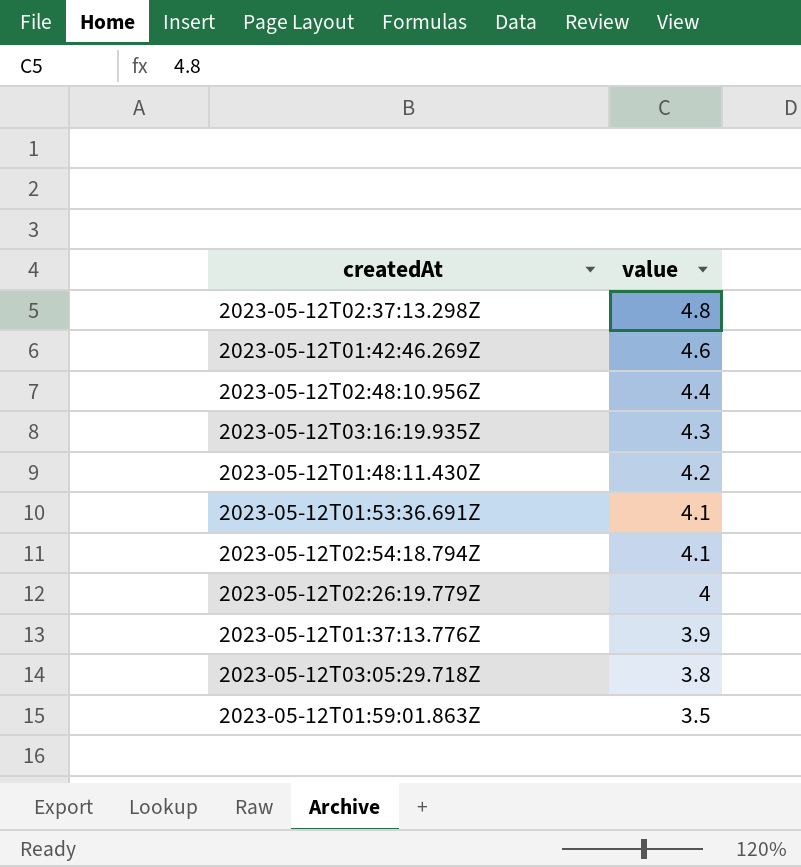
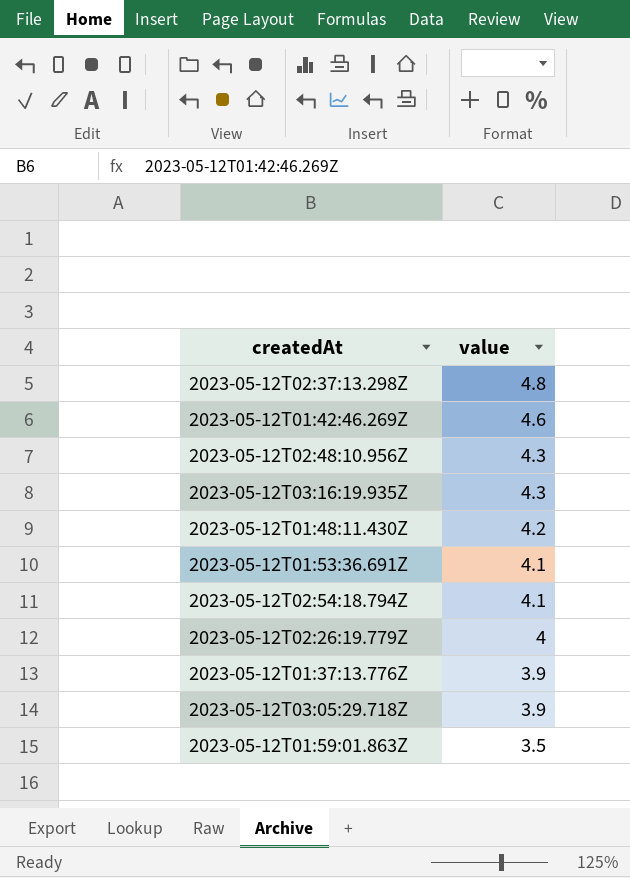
2023-05-12T02:48:10.956Z | value: 4.4 -> 4.3
2023-05-12T03:05:29.718Z | value: 3.8 -> 3.9

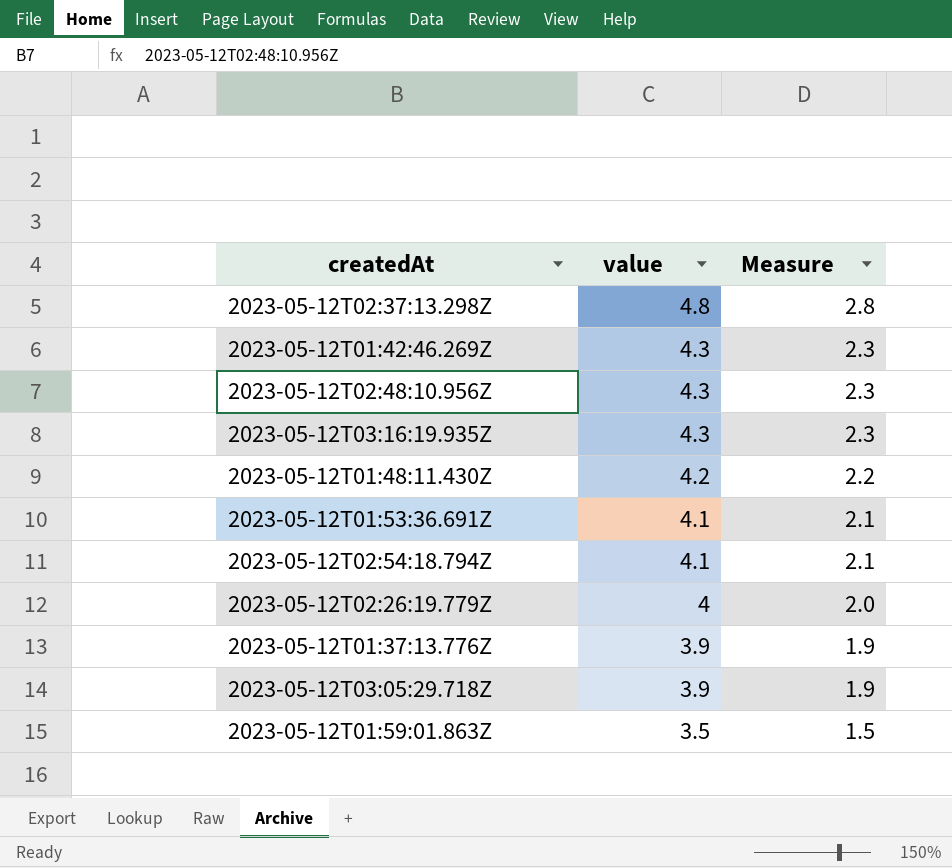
column Measure | formula: none -> [value] - 2
2023-05-12T01:42:46.269Z | value: 4.6 -> 4.3

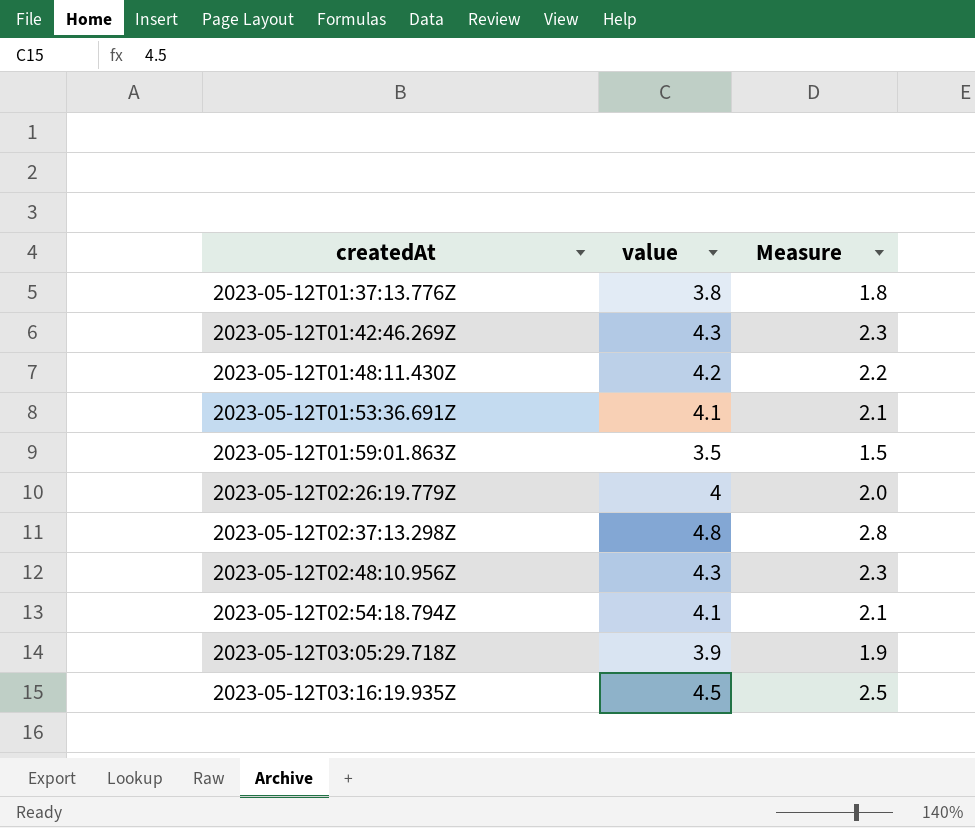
row order: value descending -> createdAt ascending
2023-05-12T01:37:13.776Z | value: 3.9 -> 3.8
2023-05-12T01:37:13.776Z | Measure: 1.9 -> 1.8
2023-05-12T03:16:19.935Z | value: 4.3 -> 4.5
2023-05-12T03:16:19.935Z | Measure: 2.3 -> 2.5

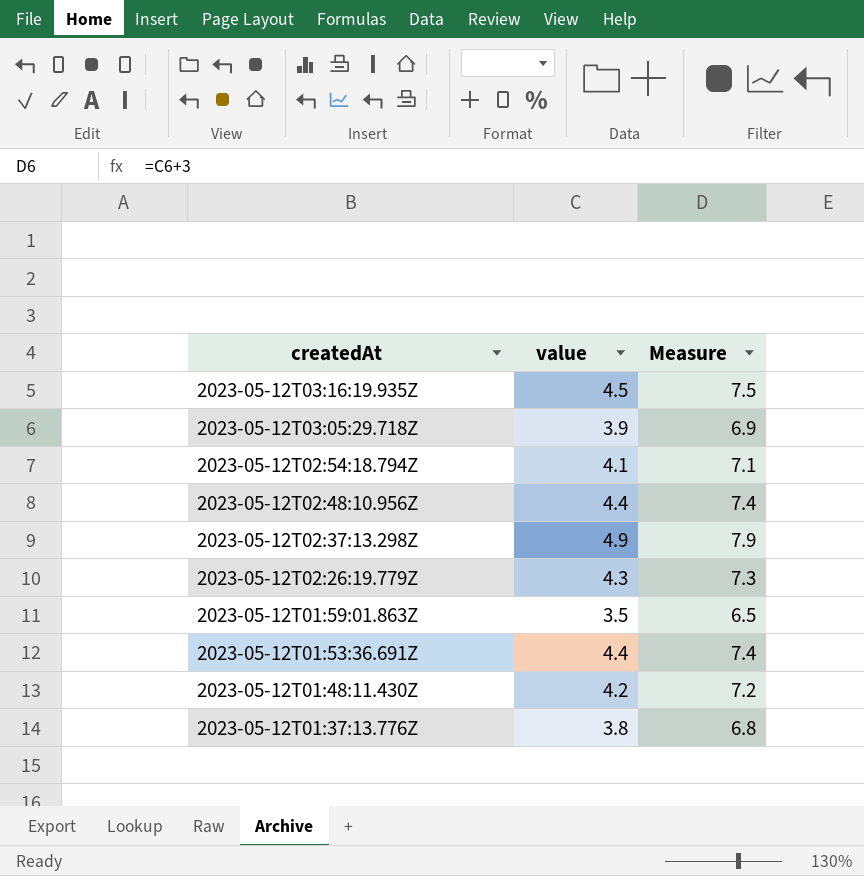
row order: createdAt ascending -> createdAt descending
column Measure | formula: [value] - 2 -> [value] + 3
row 2023-05-12T01:42:46.269Z: 4.3 | 2.3 -> none
2023-05-12T02:48:10.956Z | value: 4.3 -> 4.4
2023-05-12T02:37:13.298Z | value: 4.8 -> 4.9
2023-05-12T02:26:19.779Z | value: 4 -> 4.3
2023-05-12T01:53:36.691Z | value: 4.1 -> 4.4

